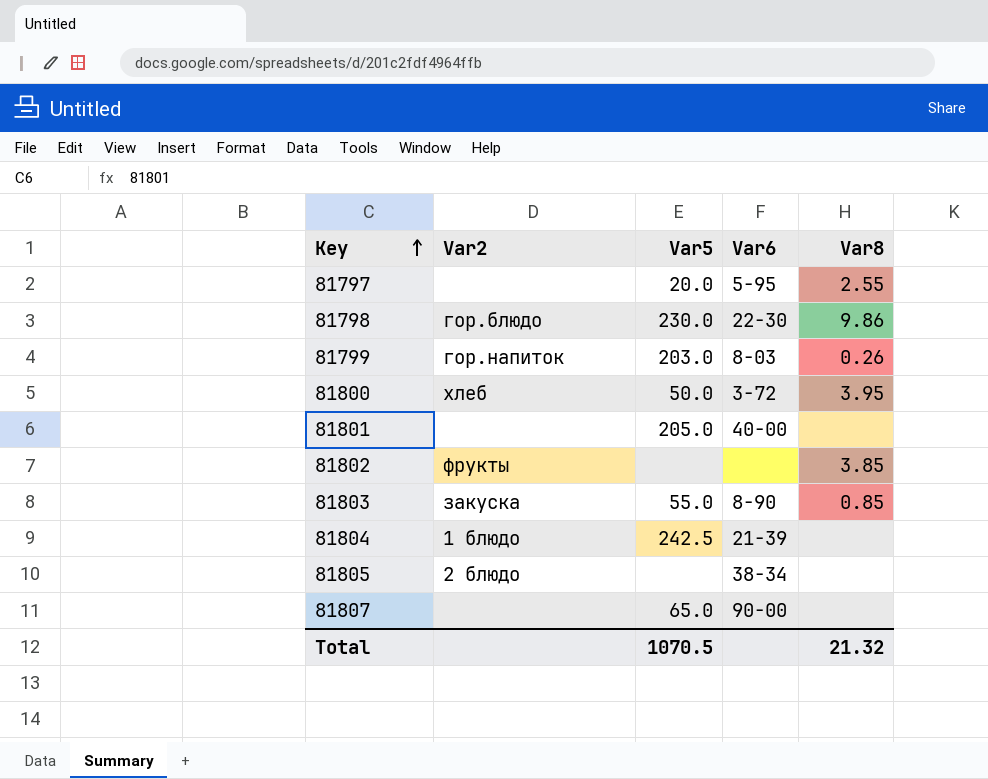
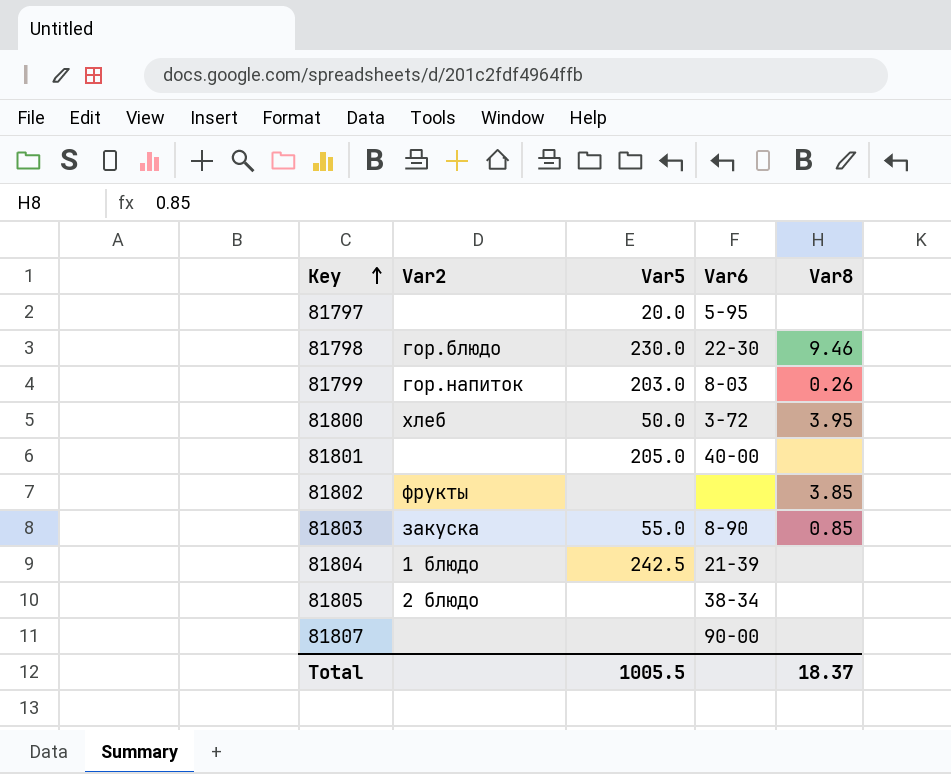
81797 | Var8: 2.55 -> none
81798 | Var8: 9.86 -> 9.46
81807 | Var5: 65.0 -> none
Total | Var5: 1070.5 -> 1005.5
Total | Var8: 21.32 -> 18.37

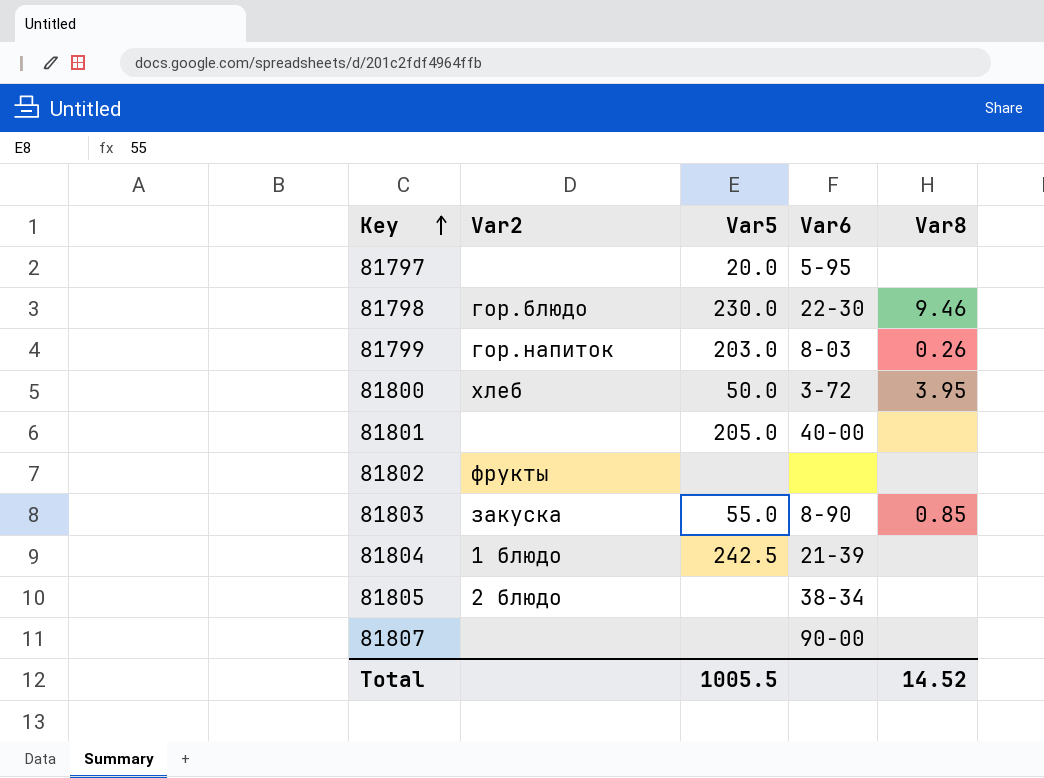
81802 | Var8: 3.85 -> none
Total | Var8: 18.37 -> 14.52

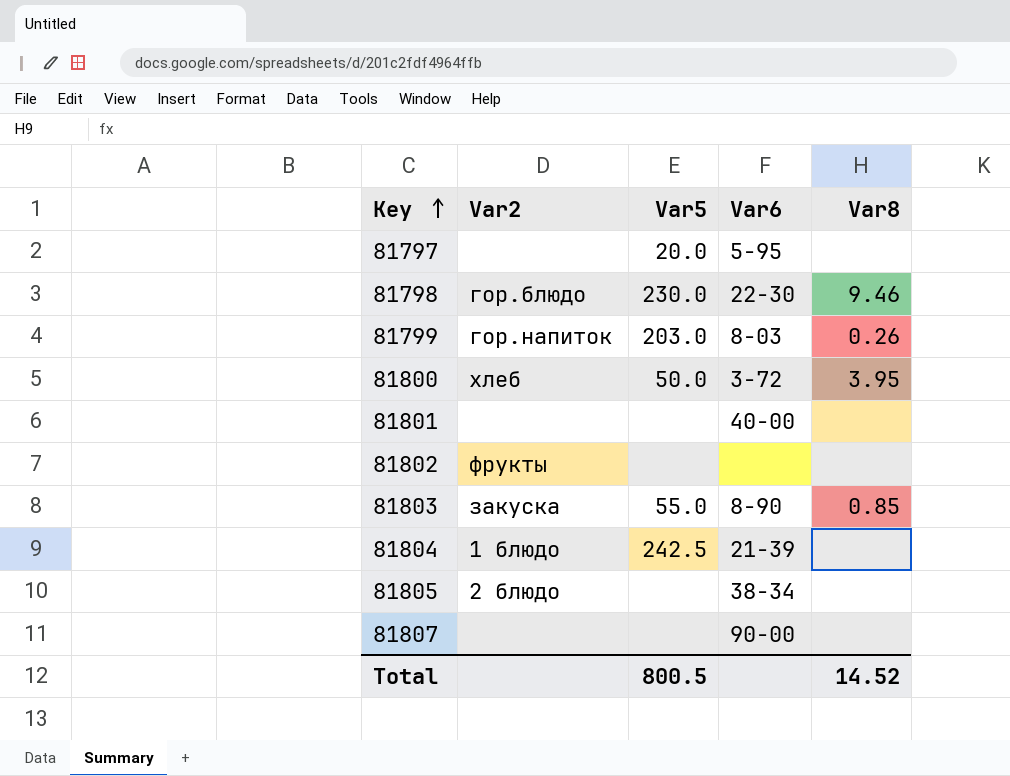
81801 | Var5: 205.0 -> none
Total | Var5: 1005.5 -> 800.5

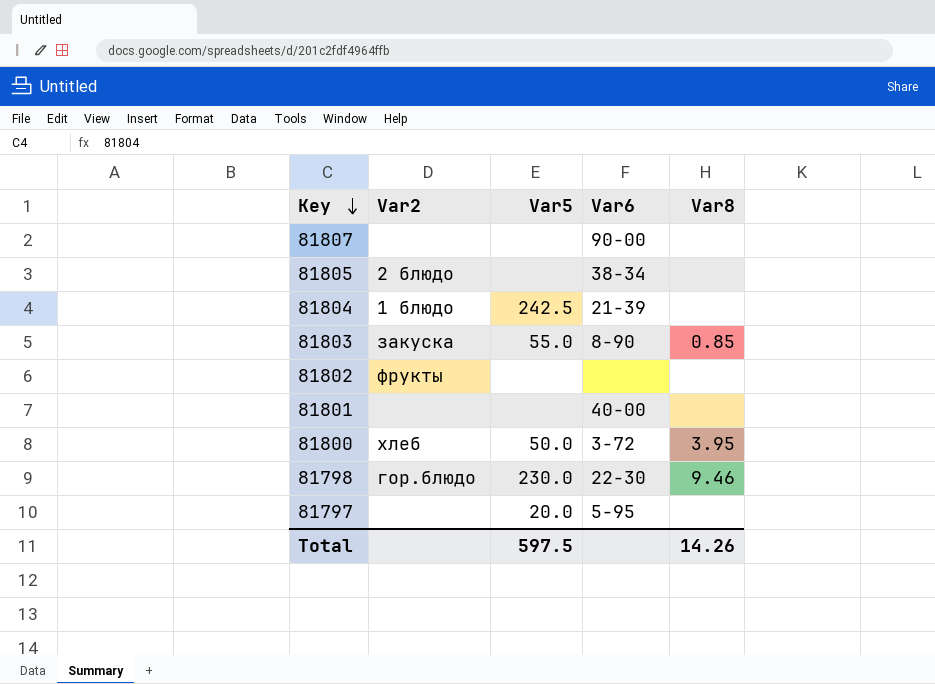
row order: Key ascending -> Key descending
row 81799: гор.напиток | 203.0 | 8-03 | 0.26 -> none
Total | Var5: 800.5 -> 597.5
Total | Var8: 14.52 -> 14.26

